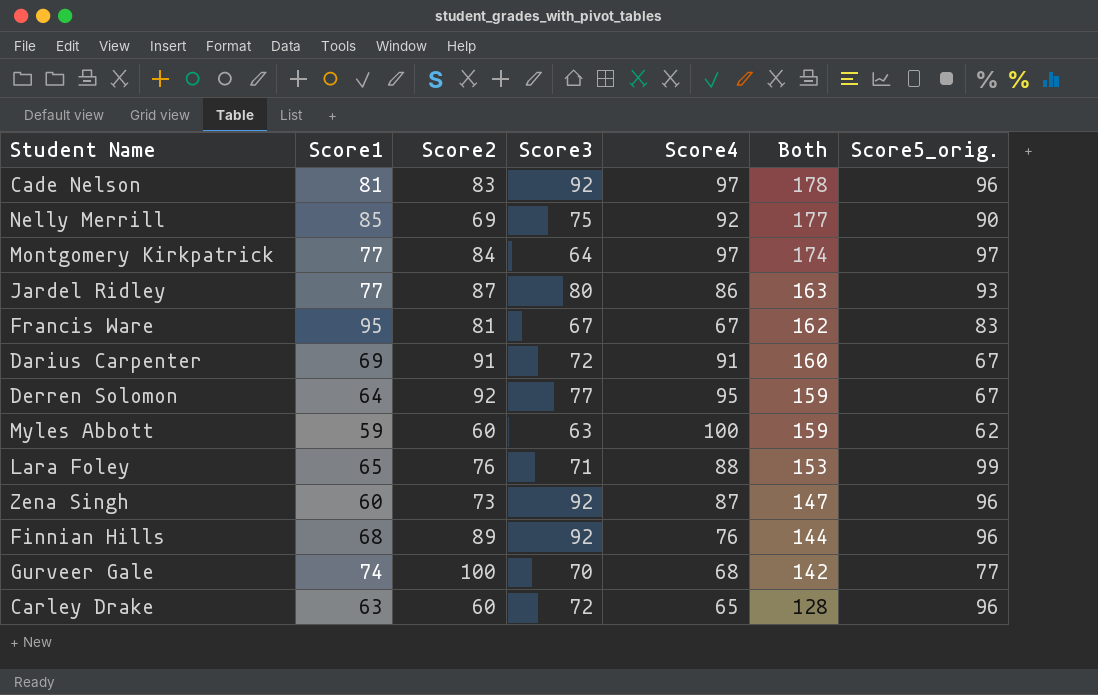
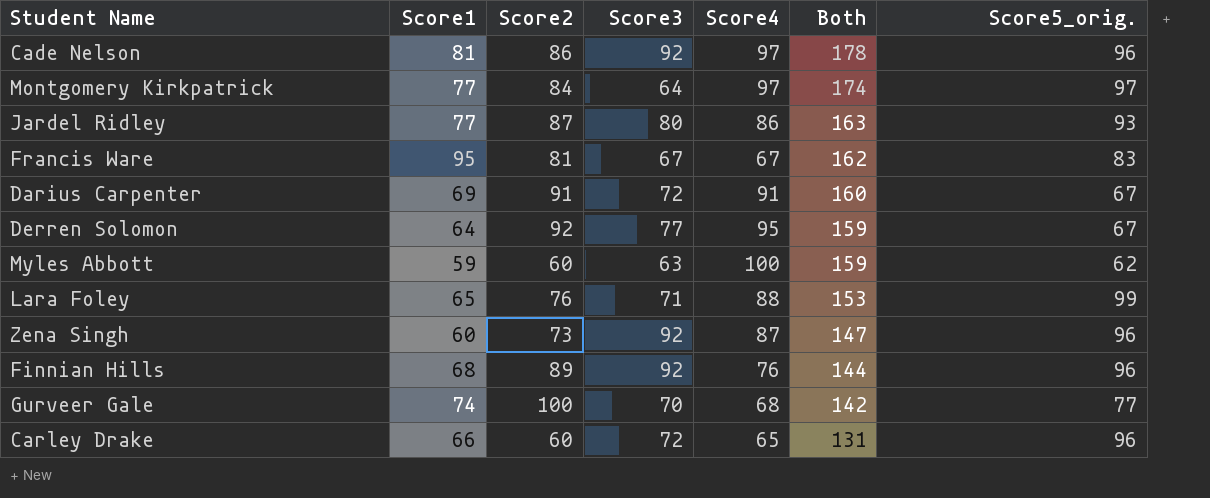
row Nelly Merrill: 85 | 69 | 75 | 92 | 177 | 90 -> none
Cade Nelson | Score2: 83 -> 86
Carley Drake | Score1: 63 -> 66
Carley Drake | Both: 128 -> 131

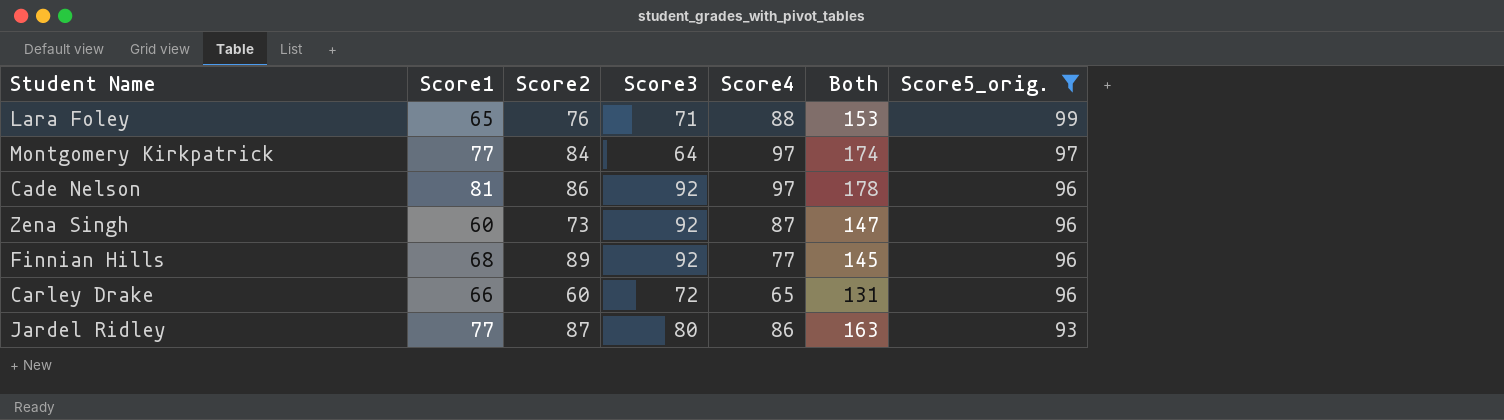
filter: none -> Score5_orig. >= 93
row order: Both descending -> Score5_orig. descending
Finnian Hills | Score4: 76 -> 77
Finnian Hills | Both: 144 -> 145

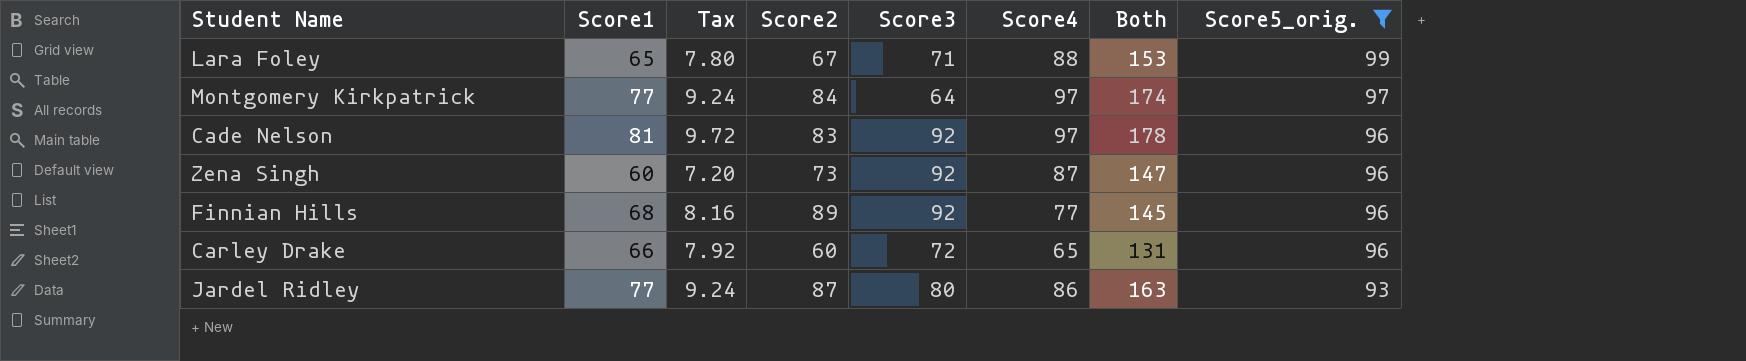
column Tax | formula: none -> [Score1] * 0.12
Lara Foley | Score2: 76 -> 67
Cade Nelson | Score2: 86 -> 83

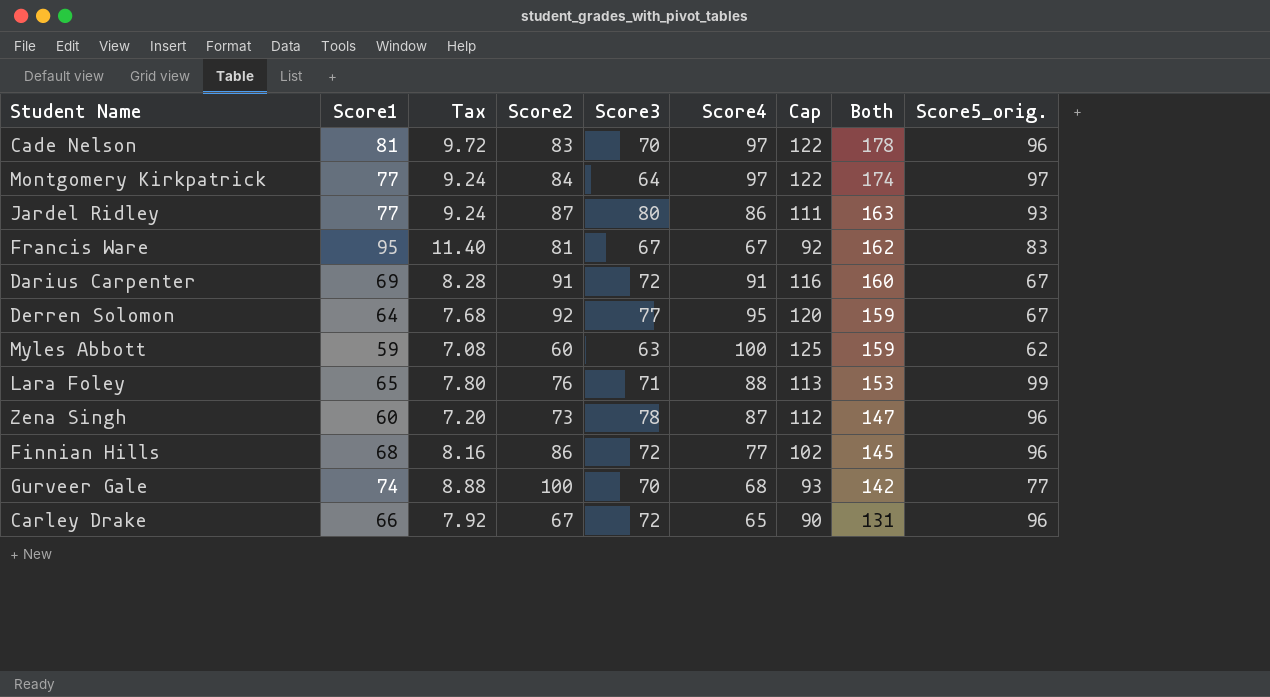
filter: Score5_orig. >= 93 -> none
row order: Score5_orig. descending -> Both descending
column Cap | formula: none -> [Score4] + 25
Cade Nelson | Score3: 92 -> 70
Lara Foley | Score2: 67 -> 76
Zena Singh | Score3: 92 -> 78
Finnian Hills | Score2: 89 -> 86
Finnian Hills | Score3: 92 -> 72
Carley Drake | Score2: 60 -> 67

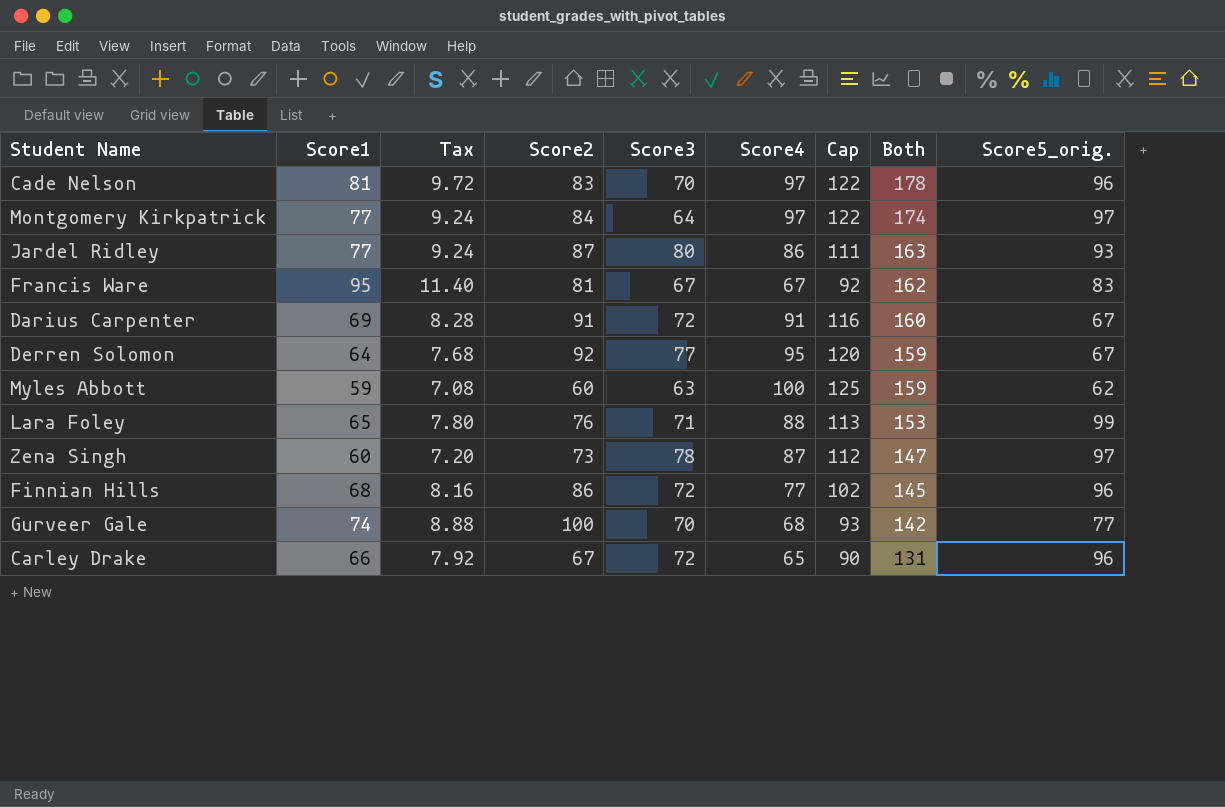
Zena Singh | Score5_orig.: 96 -> 97

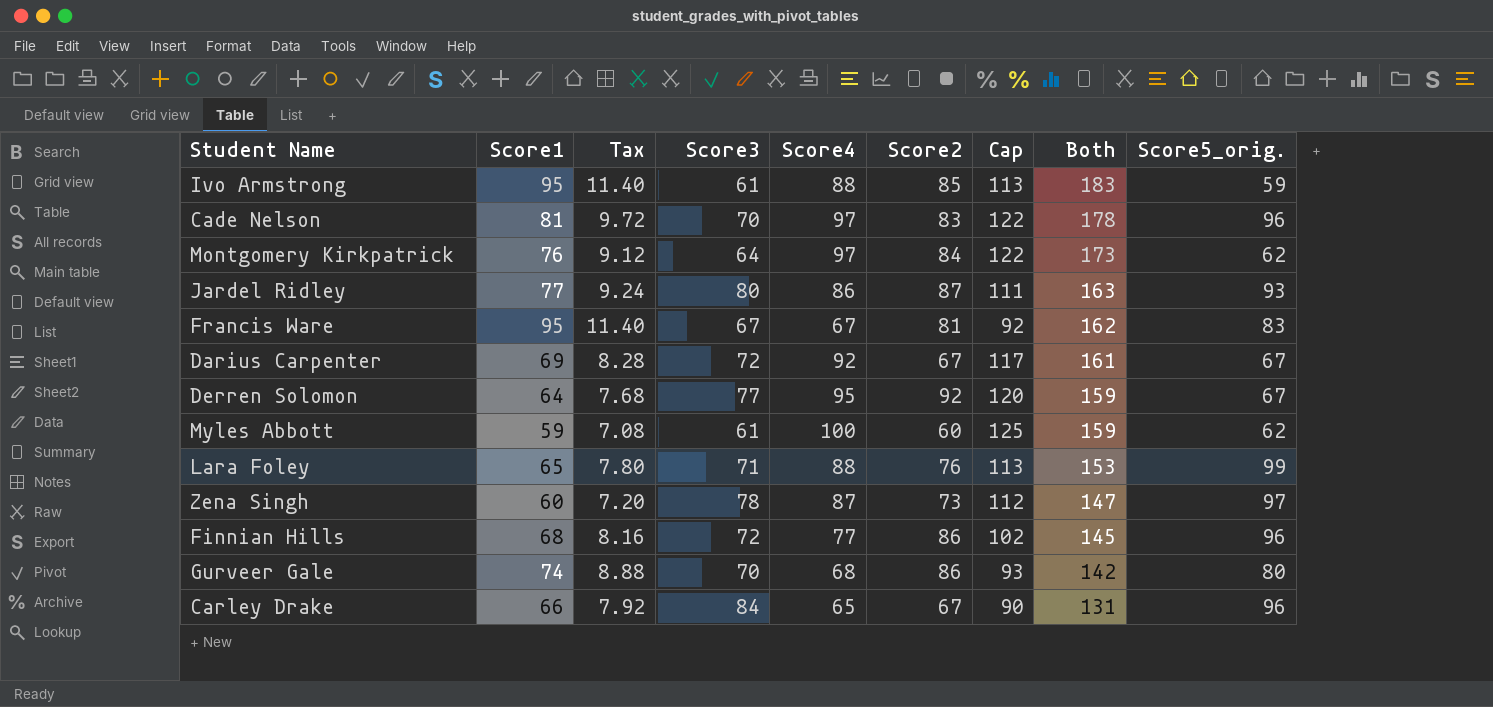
column Score2 | position: 4 -> 6
row Ivo Armstrong: none -> 95 | 11.40 | 61 | 88 | 85 | 113 | 183 | 59
Montgomery Kirkpatrick | Score1: 77 -> 76
Montgomery Kirkpatrick | Tax: 9.24 -> 9.12
Montgomery Kirkpatrick | Both: 174 -> 173
Montgomery Kirkpatrick | Score5_orig.: 97 -> 62
Darius Carpenter | Score4: 91 -> 92
Darius Carpenter | Score2: 91 -> 67
Darius Carpenter | Cap: 116 -> 117
Darius Carpenter | Both: 160 -> 161
Myles Abbott | Score3: 63 -> 61
Gurveer Gale | Score2: 100 -> 86
Gurveer Gale | Score5_orig.: 77 -> 80
Carley Drake | Score3: 72 -> 84

